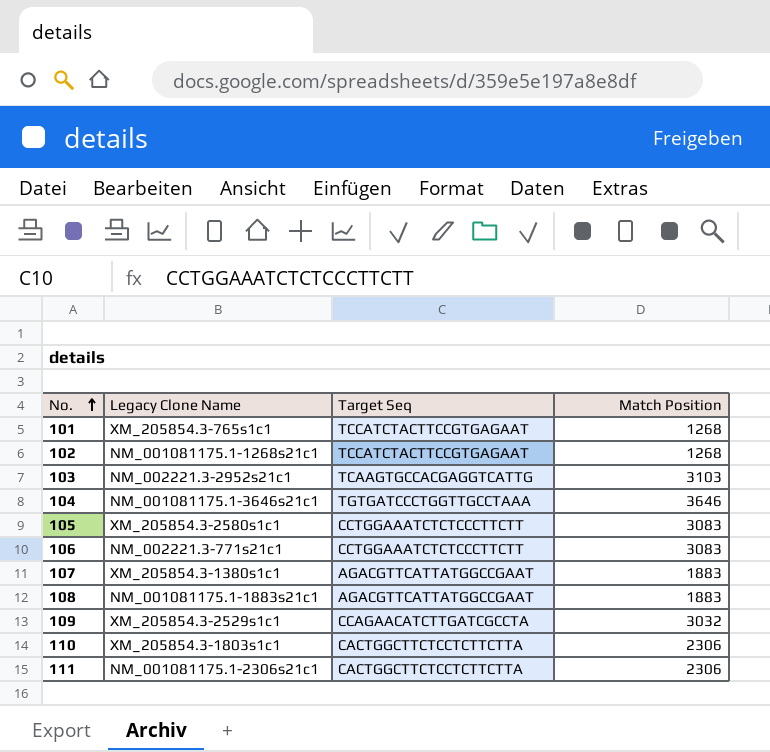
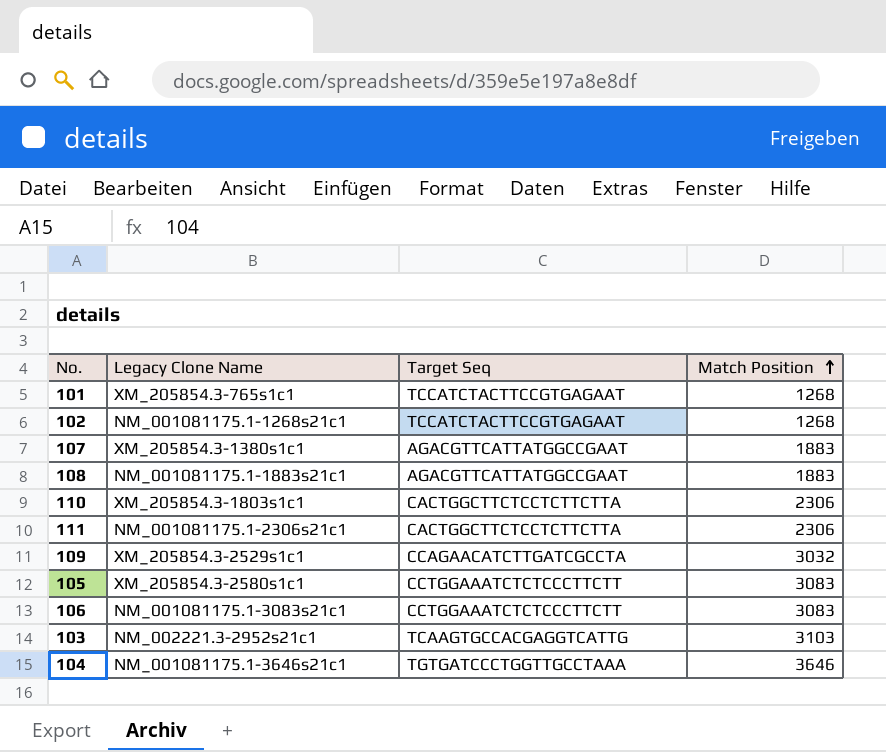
row order: No. ascending -> Match Position ascending
106 | Legacy Clone Name: NM_002221.3-771s21c1 -> NM_001081175.1-3083s21c1

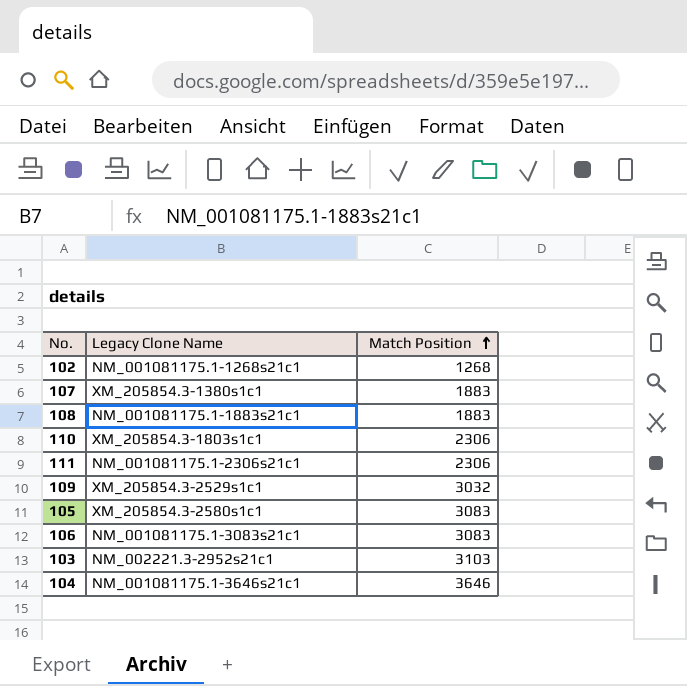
column Target Seq | position: 3 -> none
row 101: XM_205854.3-765s1c1 | TCCATCTACTTCCGTGAGAAT | 1268 -> none

